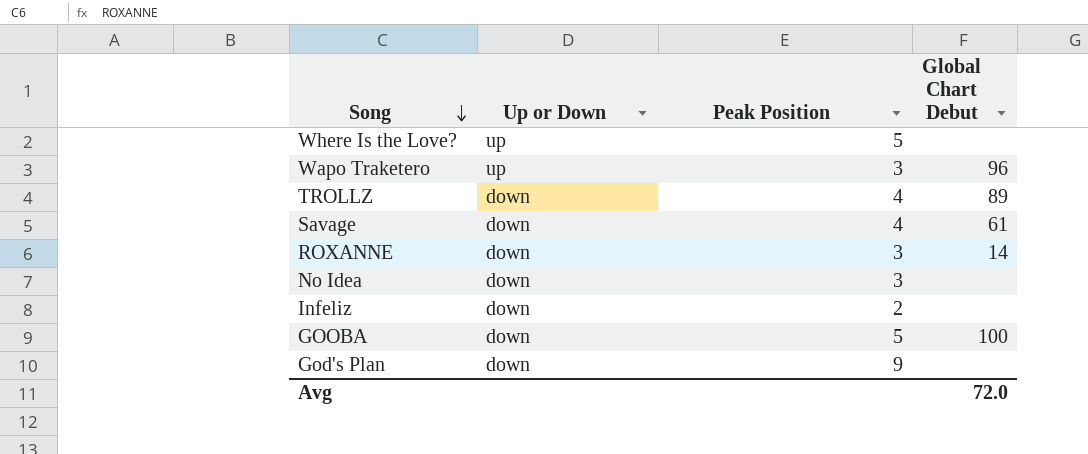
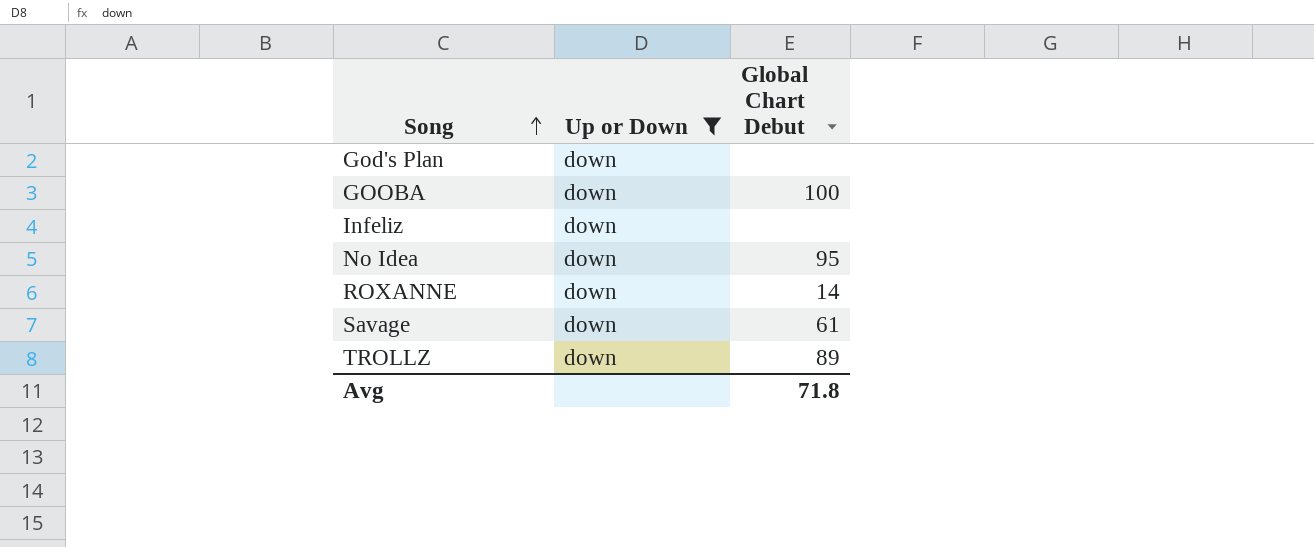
filter: none -> Up or Down = down
row order: Song descending -> Song ascending
column Peak Position | position: 3 -> none
No Idea | Global Chart Debut: none -> 95
Avg | Global Chart Debut: 72.0 -> 71.8

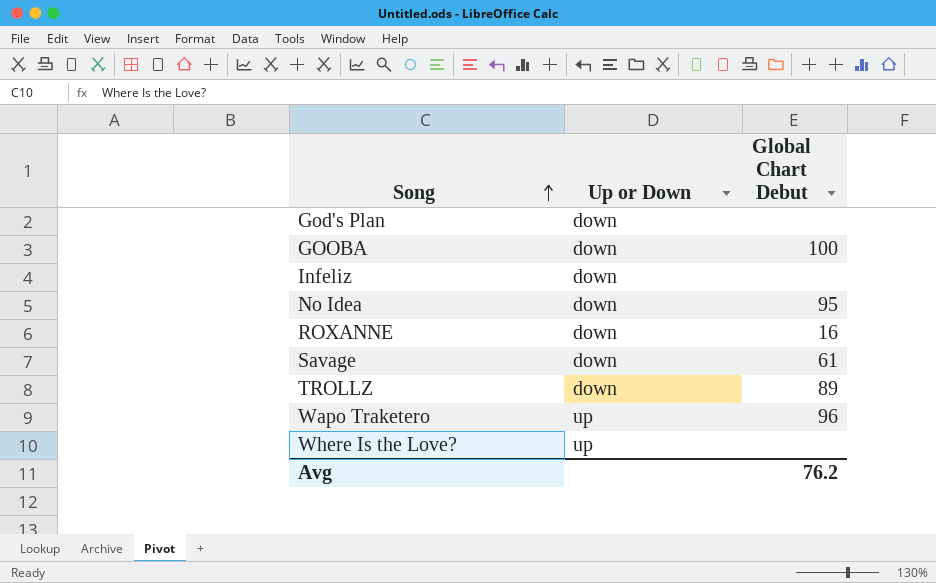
filter: Up or Down = down -> none
ROXANNE | Global Chart Debut: 14 -> 16
Avg | Global Chart Debut: 71.8 -> 76.2

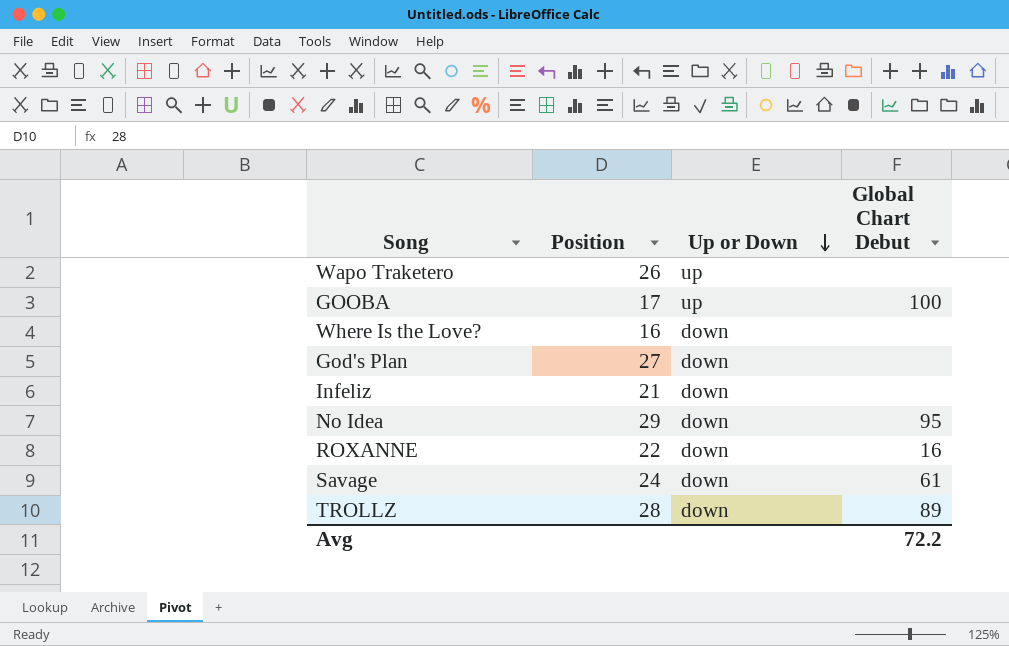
row order: Song ascending -> Up or Down descending
column Position | position: none -> 2
Wapo Traketero | Global Chart Debut: 96 -> none
GOOBA | Up or Down: down -> up
Where Is the Love? | Up or Down: up -> down
Avg | Global Chart Debut: 76.2 -> 72.2

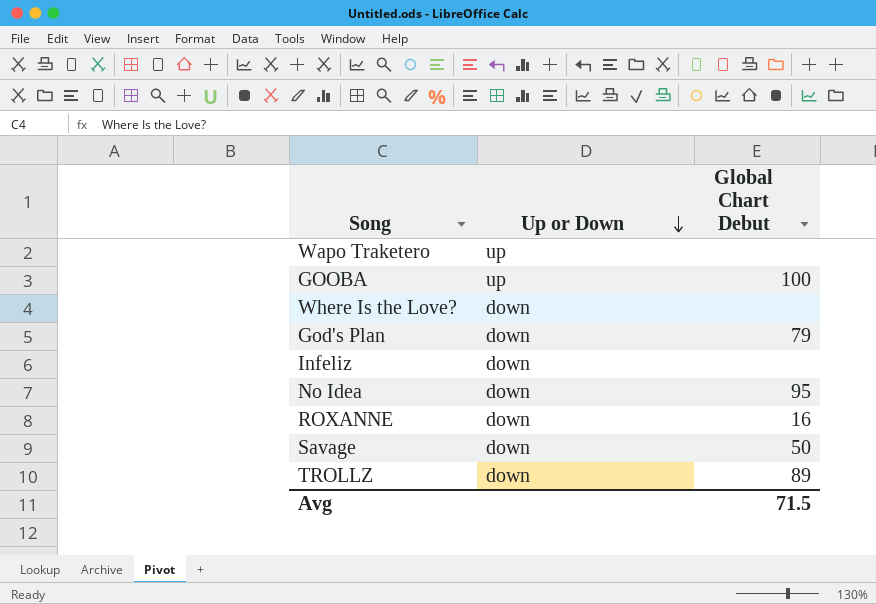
column Position | position: 2 -> none
God's Plan | Global Chart Debut: none -> 79
Savage | Global Chart Debut: 61 -> 50
Avg | Global Chart Debut: 72.2 -> 71.5

